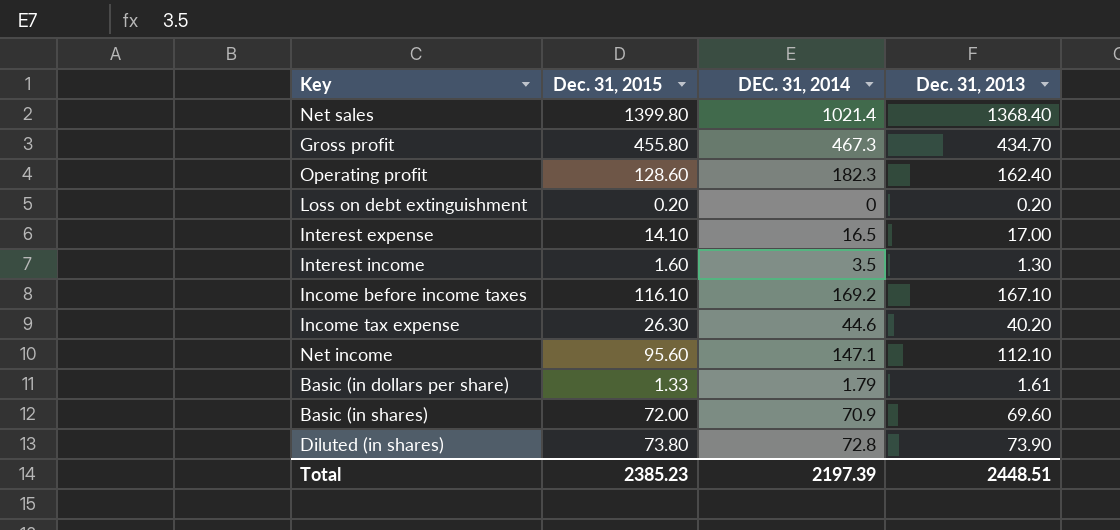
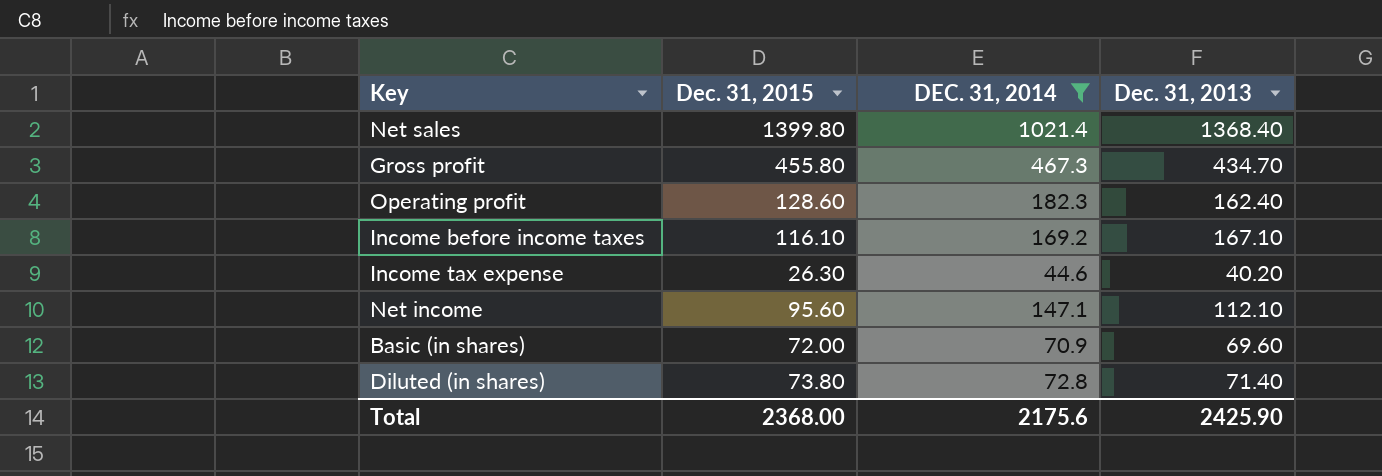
filter: none -> DEC. 31, 2014 >= 44.6
Diluted (in shares) | Dec. 31, 2013: 73.90 -> 71.40
Total | Dec. 31, 2015: 2385.23 -> 2368.00
Total | DEC. 31, 2014: 2197.39 -> 2175.6
Total | Dec. 31, 2013: 2448.51 -> 2425.90

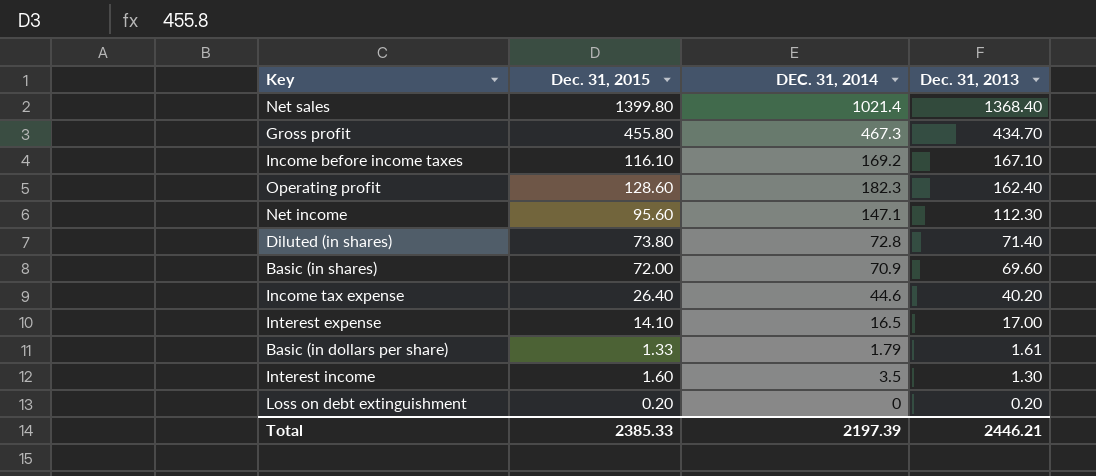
filter: DEC. 31, 2014 >= 44.6 -> none
row order: none -> Dec. 31, 2013 descending
Net income | Dec. 31, 2013: 112.10 -> 112.30
Income tax expense | Dec. 31, 2015: 26.30 -> 26.40
Total | Dec. 31, 2015: 2368.00 -> 2385.33
Total | DEC. 31, 2014: 2175.6 -> 2197.39
Total | Dec. 31, 2013: 2425.90 -> 2446.21

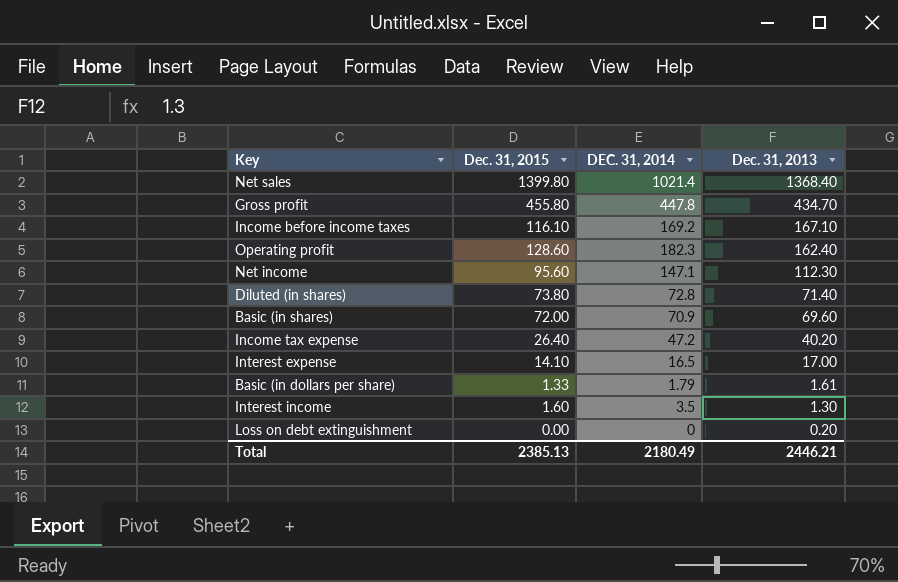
Gross profit | DEC. 31, 2014: 467.3 -> 447.8
Income tax expense | DEC. 31, 2014: 44.6 -> 47.2
Loss on debt extinguishment | Dec. 31, 2015: 0.20 -> 0.00
Total | Dec. 31, 2015: 2385.33 -> 2385.13
Total | DEC. 31, 2014: 2197.39 -> 2180.49

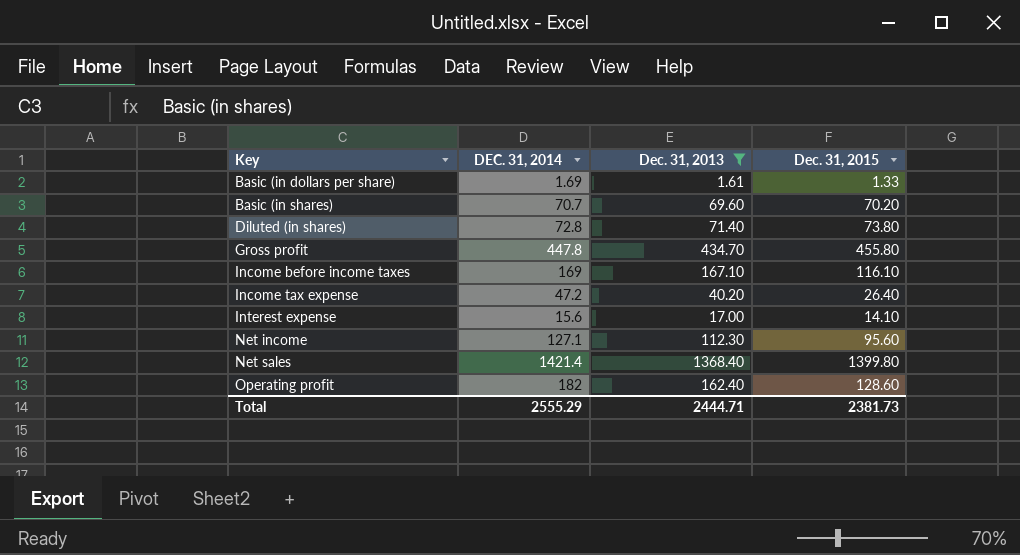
filter: none -> Dec. 31, 2013 >= 1.61
row order: Dec. 31, 2013 descending -> Key ascending
column Dec. 31, 2015 | position: 2 -> 4
Basic (in dollars per share) | DEC. 31, 2014: 1.79 -> 1.69
Basic (in shares) | DEC. 31, 2014: 70.9 -> 70.7
Basic (in shares) | Dec. 31, 2015: 72.00 -> 70.20
Income before income taxes | DEC. 31, 2014: 169.2 -> 169
Interest expense | DEC. 31, 2014: 16.5 -> 15.6
Net income | DEC. 31, 2014: 147.1 -> 127.1
Net sales | DEC. 31, 2014: 1021.4 -> 1421.4
Operating profit | DEC. 31, 2014: 182.3 -> 182
Total | DEC. 31, 2014: 2180.49 -> 2555.29
Total | Dec. 31, 2013: 2446.21 -> 2444.71
Total | Dec. 31, 2015: 2385.13 -> 2381.73

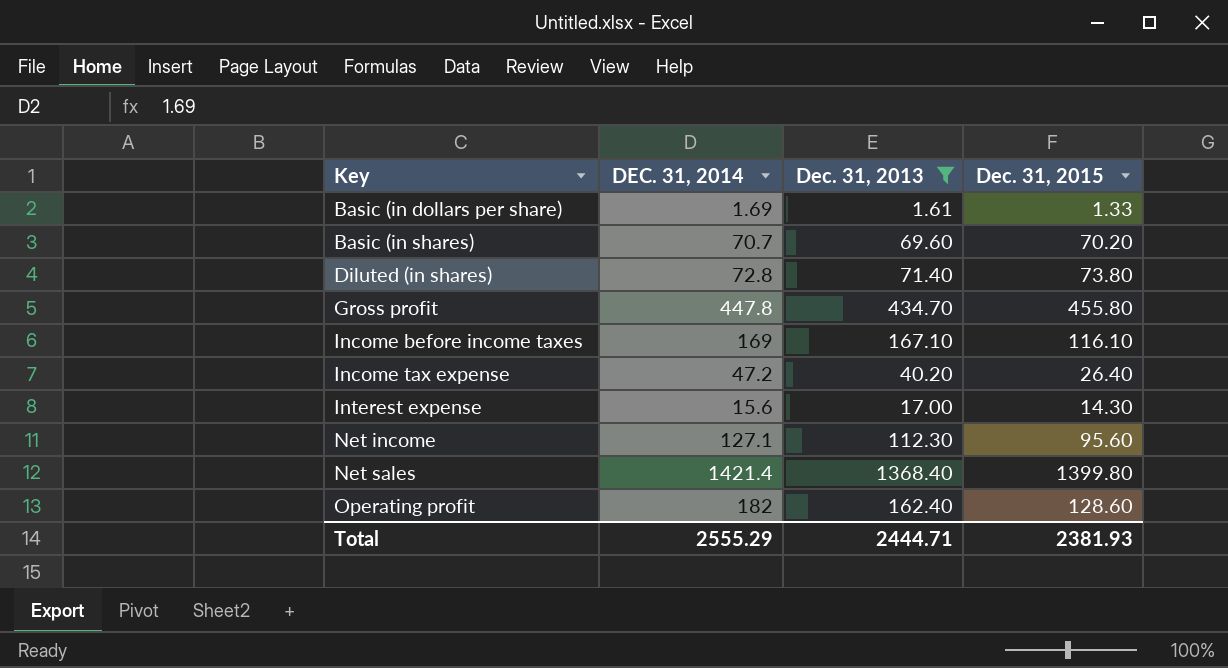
Interest expense | Dec. 31, 2015: 14.10 -> 14.30
Total | Dec. 31, 2015: 2381.73 -> 2381.93

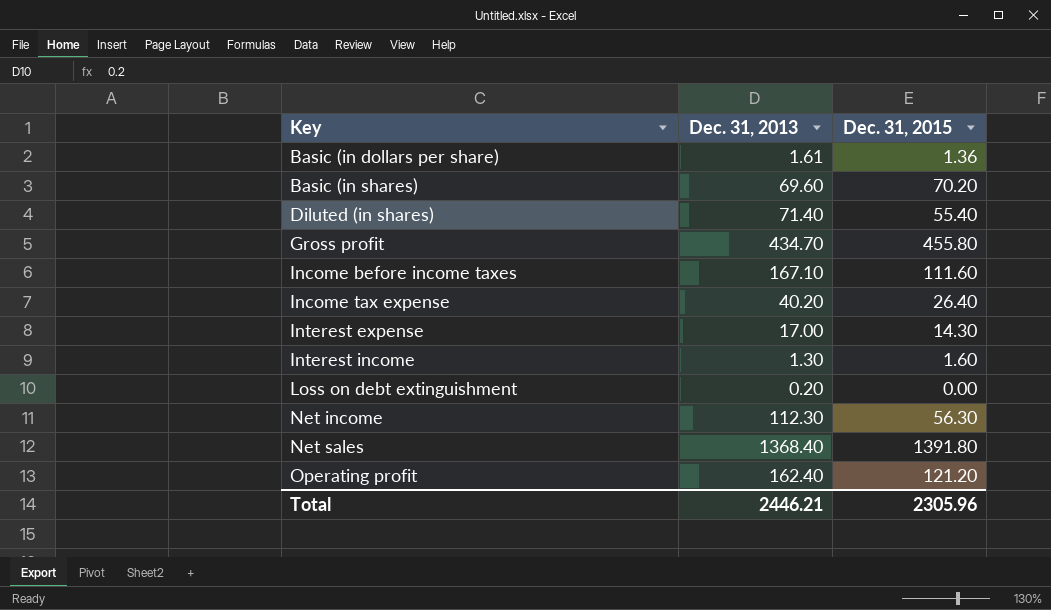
filter: Dec. 31, 2013 >= 1.61 -> none
column DEC. 31, 2014 | position: 2 -> none
Basic (in dollars per share) | Dec. 31, 2015: 1.33 -> 1.36
Diluted (in shares) | Dec. 31, 2015: 73.80 -> 55.40
Income before income taxes | Dec. 31, 2015: 116.10 -> 111.60
Net income | Dec. 31, 2015: 95.60 -> 56.30
Net sales | Dec. 31, 2015: 1399.80 -> 1391.80
Operating profit | Dec. 31, 2015: 128.60 -> 121.20
Total | Dec. 31, 2013: 2444.71 -> 2446.21
Total | Dec. 31, 2015: 2381.93 -> 2305.96

